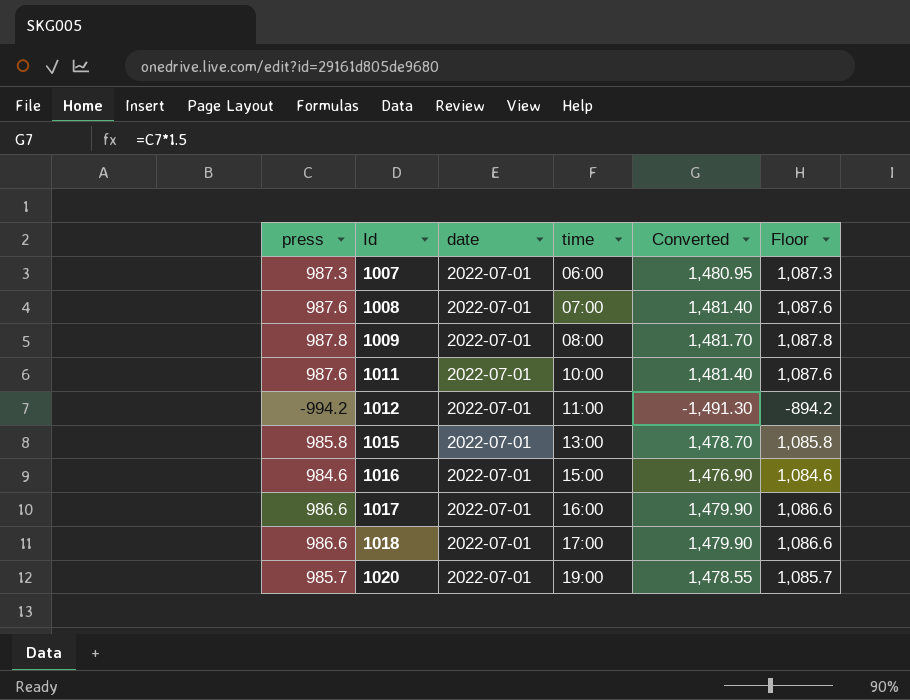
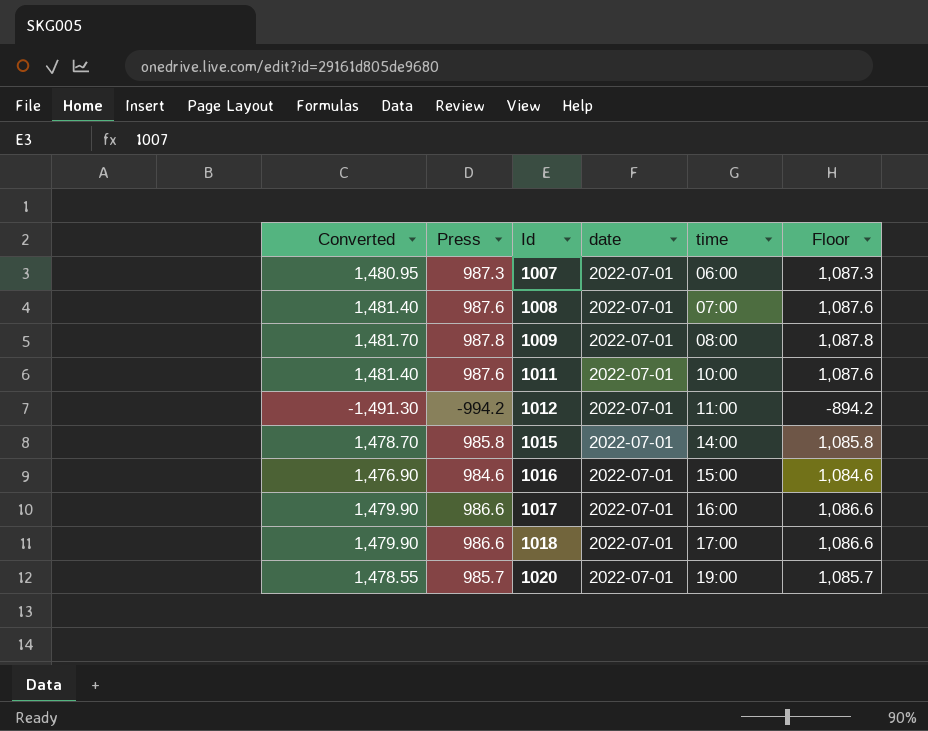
column Converted | position: 5 -> 1
column name: press -> Press
1015 | time: 13:00 -> 14:00

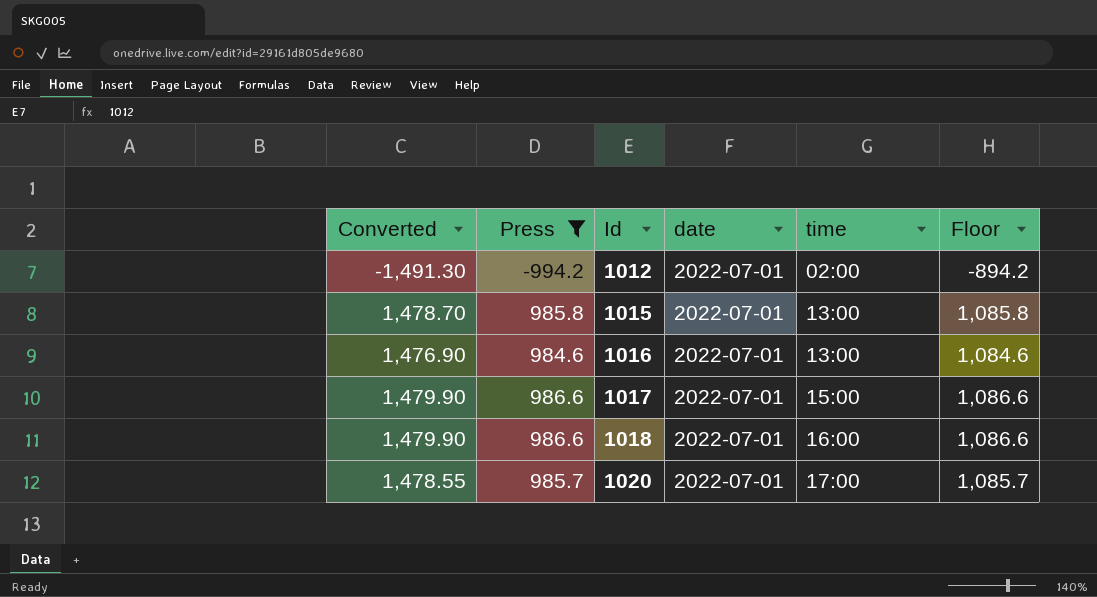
filter: none -> Press <= 986.6
1012 | time: 11:00 -> 02:00
1015 | time: 14:00 -> 13:00
1016 | time: 15:00 -> 13:00
1017 | time: 16:00 -> 15:00
1018 | time: 17:00 -> 16:00
1020 | time: 19:00 -> 17:00

